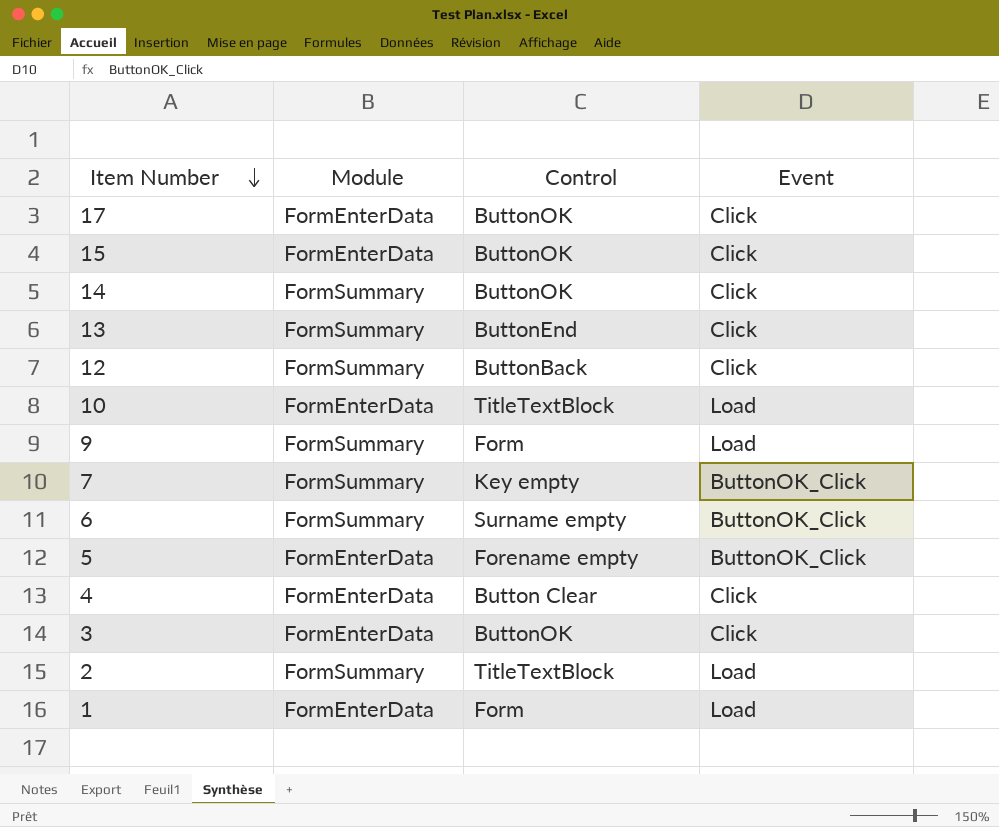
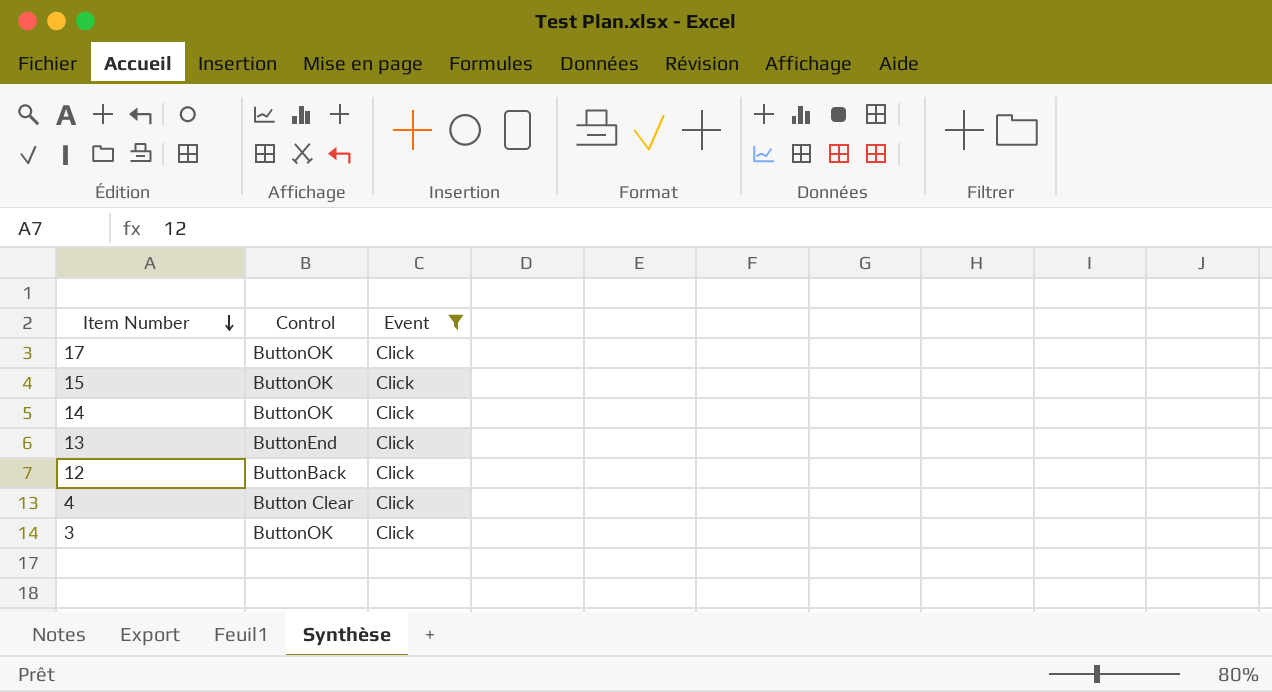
filter: none -> Event = Click
column Module | position: 2 -> none

